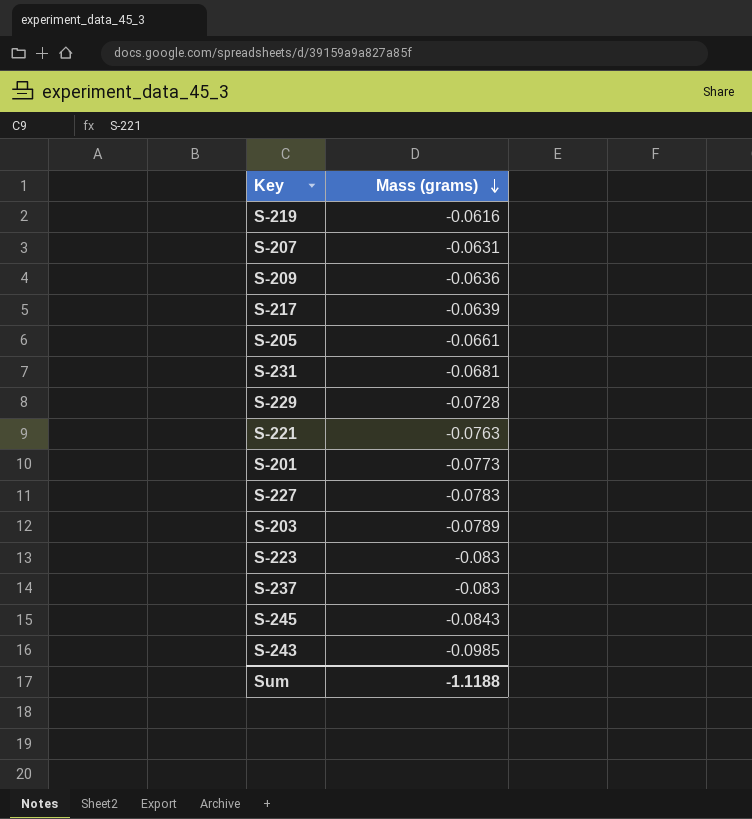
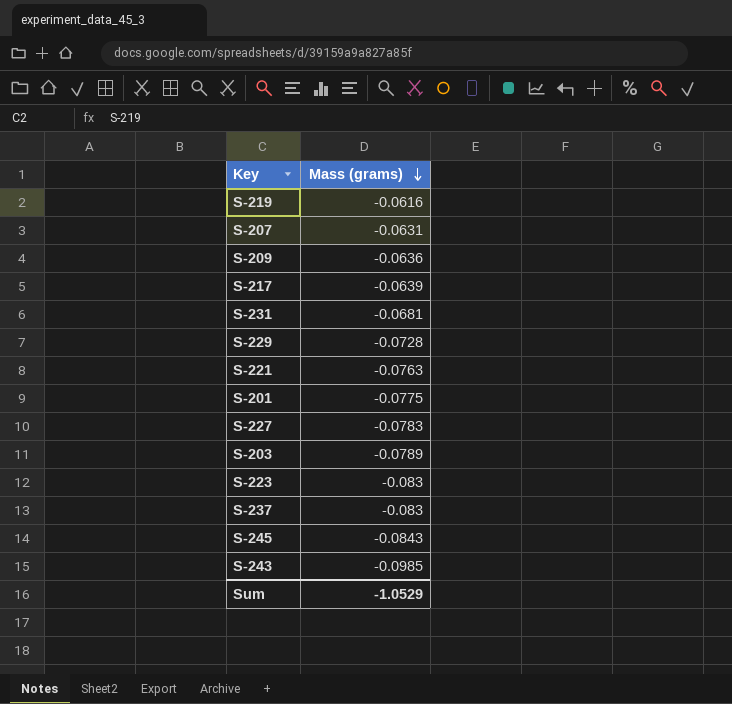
row S-205: -0.0661 -> none
S-201 | Mass (grams): -0.0773 -> -0.0775
Sum | Mass (grams): -1.1188 -> -1.0529

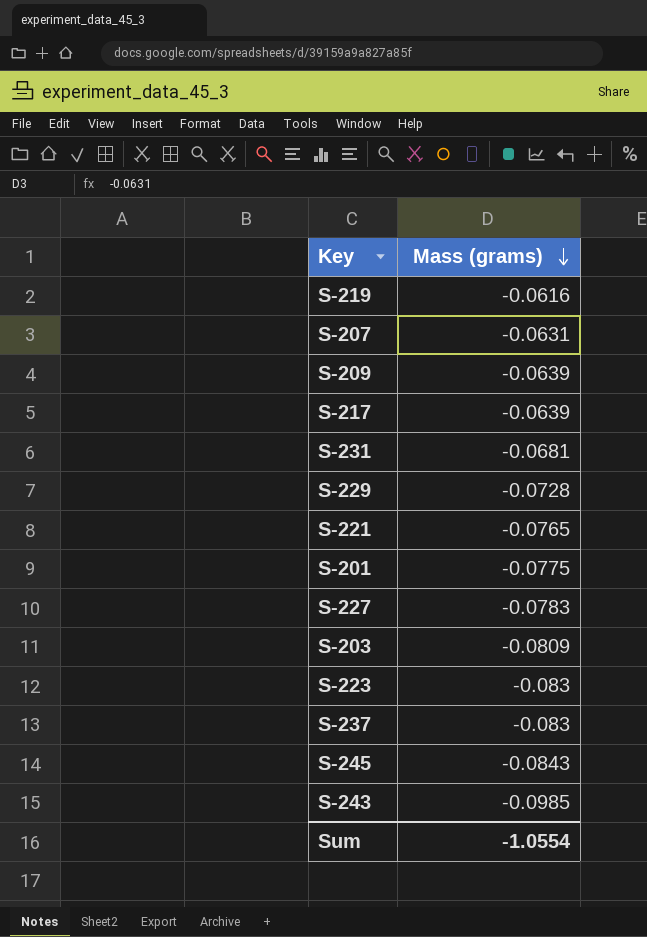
S-209 | Mass (grams): -0.0636 -> -0.0639
S-221 | Mass (grams): -0.0763 -> -0.0765
S-203 | Mass (grams): -0.0789 -> -0.0809
Sum | Mass (grams): -1.0529 -> -1.0554

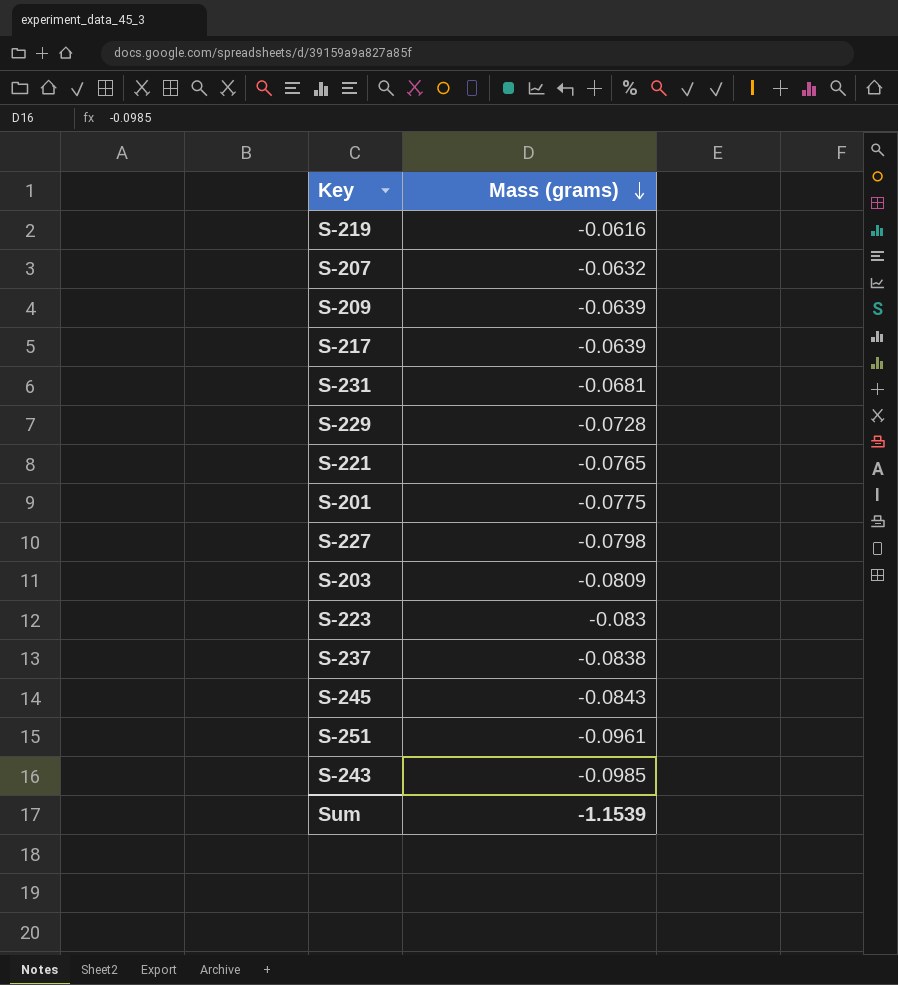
S-207 | Mass (grams): -0.0631 -> -0.0632
S-227 | Mass (grams): -0.0783 -> -0.0798
S-237 | Mass (grams): -0.083 -> -0.0838
row S-251: none -> -0.0961
Sum | Mass (grams): -1.0554 -> -1.1539

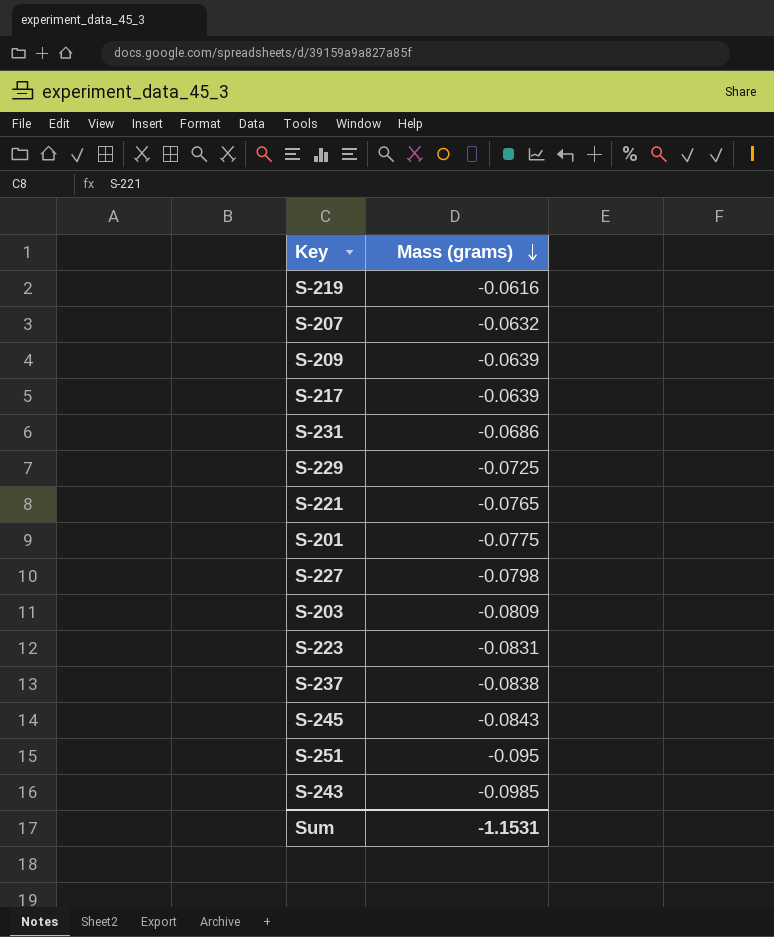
S-231 | Mass (grams): -0.0681 -> -0.0686
S-229 | Mass (grams): -0.0728 -> -0.0725
S-223 | Mass (grams): -0.083 -> -0.0831
S-251 | Mass (grams): -0.0961 -> -0.095
Sum | Mass (grams): -1.1539 -> -1.1531

